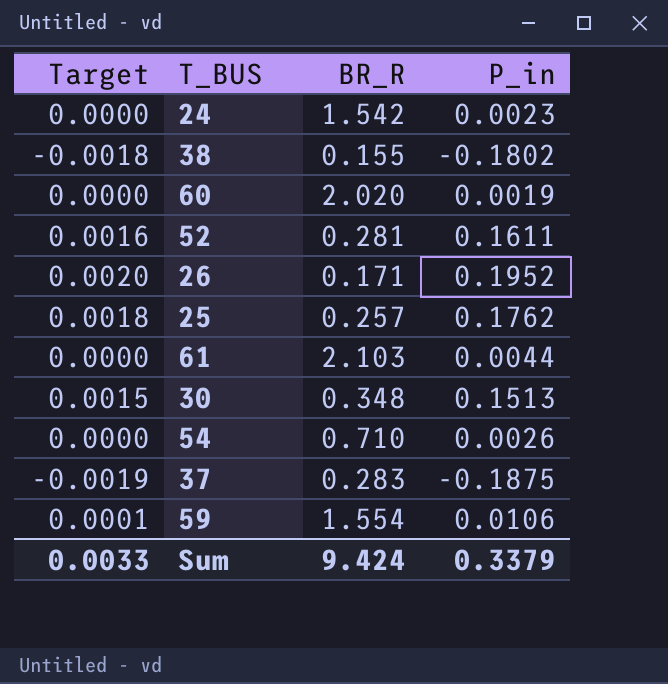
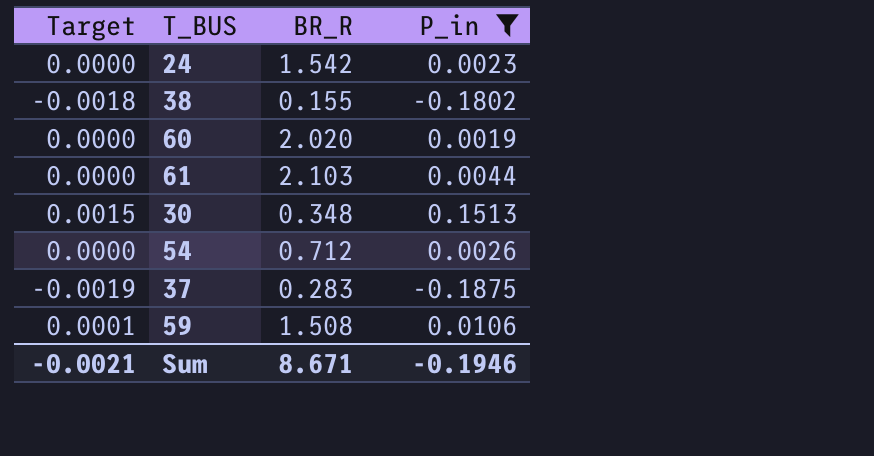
filter: none -> P_in <= 0.1513
54 | BR_R: 0.710 -> 0.712
59 | BR_R: 1.554 -> 1.508
Sum | Target: 0.0033 -> -0.0021
Sum | BR_R: 9.424 -> 8.671
Sum | P_in: 0.3379 -> -0.1946

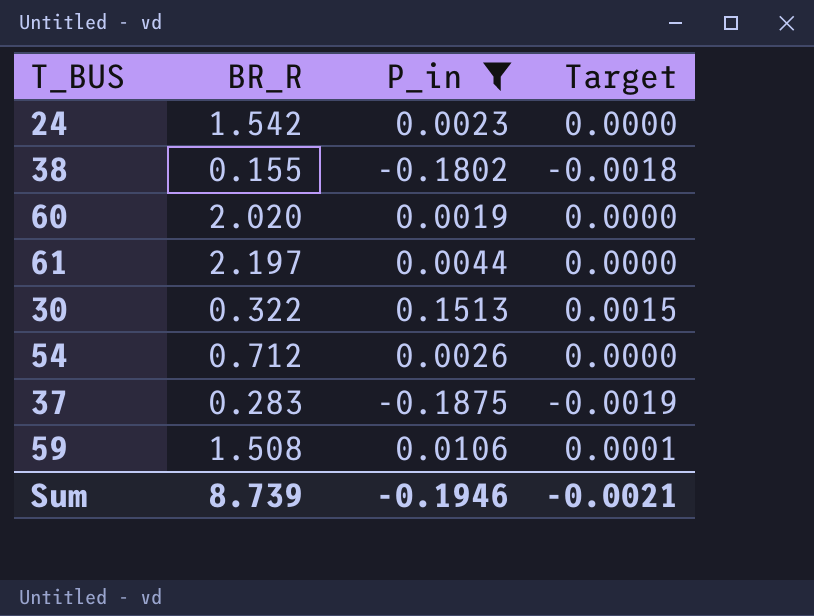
column Target | position: 1 -> 4
61 | BR_R: 2.103 -> 2.197
30 | BR_R: 0.348 -> 0.322
Sum | BR_R: 8.671 -> 8.739

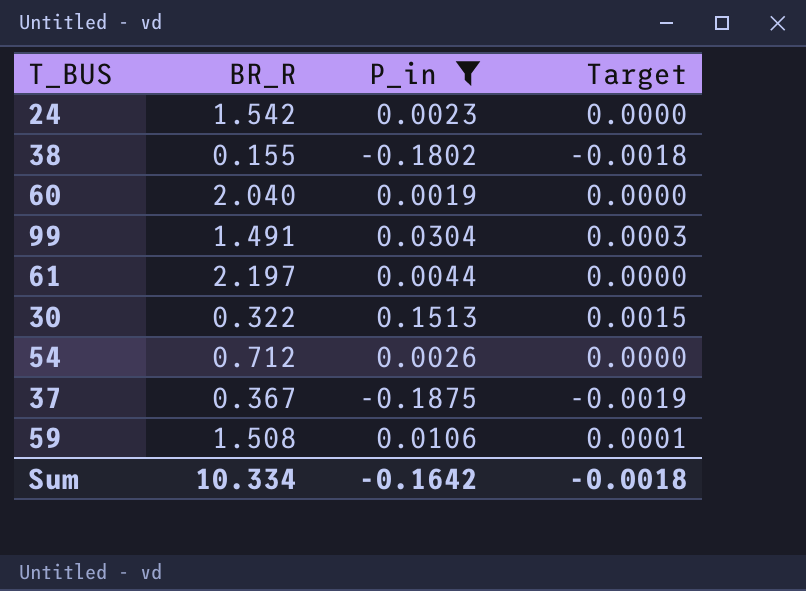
60 | BR_R: 2.020 -> 2.040
row 99: none -> 1.491 | 0.0304 | 0.0003
37 | BR_R: 0.283 -> 0.367
Sum | BR_R: 8.739 -> 10.334
Sum | P_in: -0.1946 -> -0.1642
Sum | Target: -0.0021 -> -0.0018

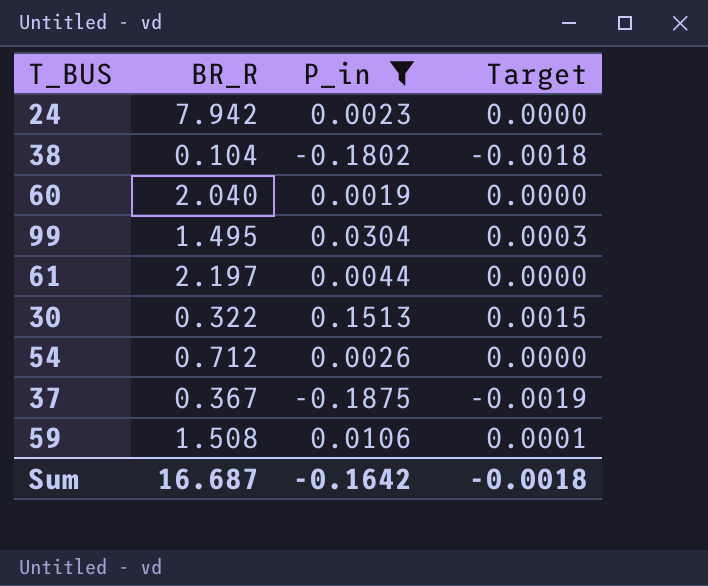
24 | BR_R: 1.542 -> 7.942
38 | BR_R: 0.155 -> 0.104
99 | BR_R: 1.491 -> 1.495
Sum | BR_R: 10.334 -> 16.687

